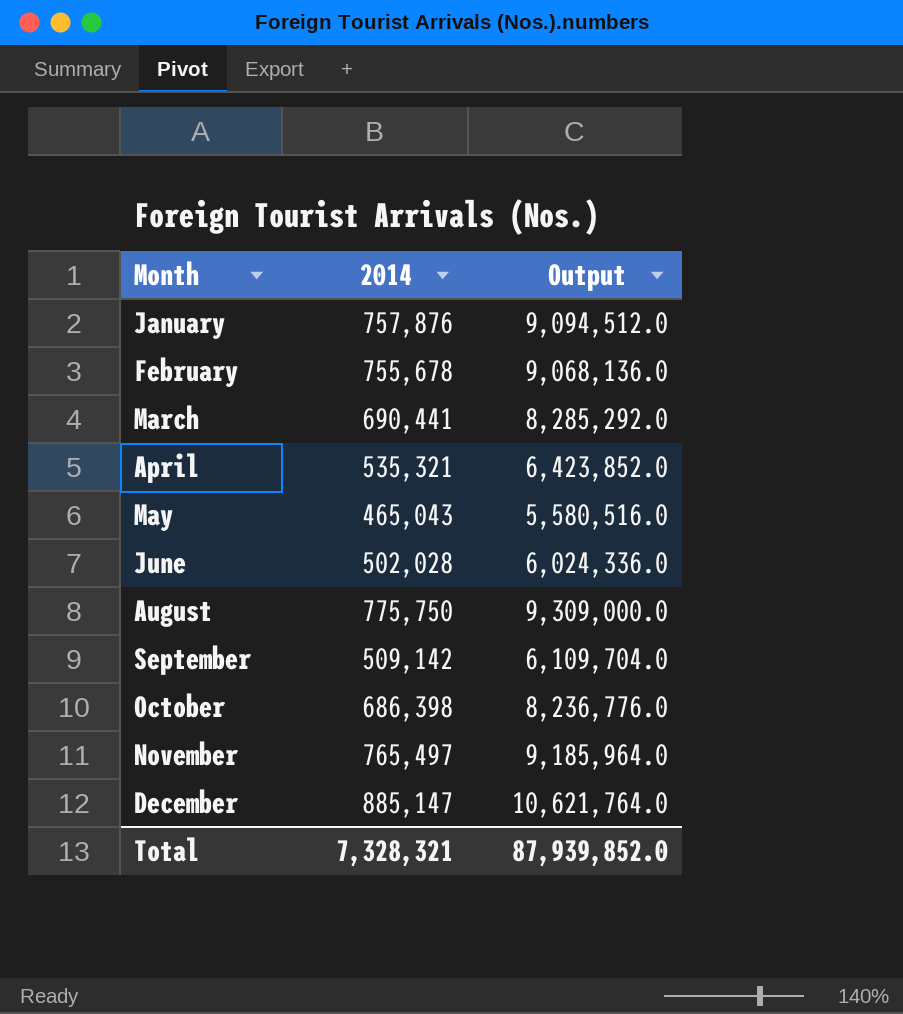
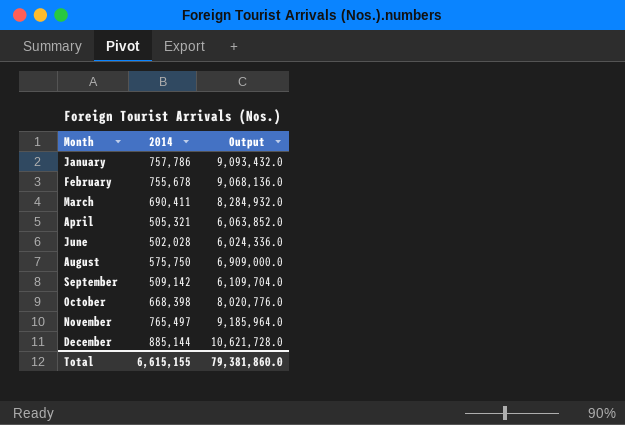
row May: 465,043 | 5,580,516.0 -> none
January | 2014: 757,876 -> 757,786
January | Output: 9,094,512.0 -> 9,093,432.0
March | 2014: 690,441 -> 690,411
March | Output: 8,285,292.0 -> 8,284,932.0
April | 2014: 535,321 -> 505,321
April | Output: 6,423,852.0 -> 6,063,852.0
August | 2014: 775,750 -> 575,750
August | Output: 9,309,000.0 -> 6,909,000.0
October | 2014: 686,398 -> 668,398
October | Output: 8,236,776.0 -> 8,020,776.0
December | 2014: 885,147 -> 885,144
December | Output: 10,621,764.0 -> 10,621,728.0
Total | 2014: 7,328,321 -> 6,615,155
Total | Output: 87,939,852.0 -> 79,381,860.0

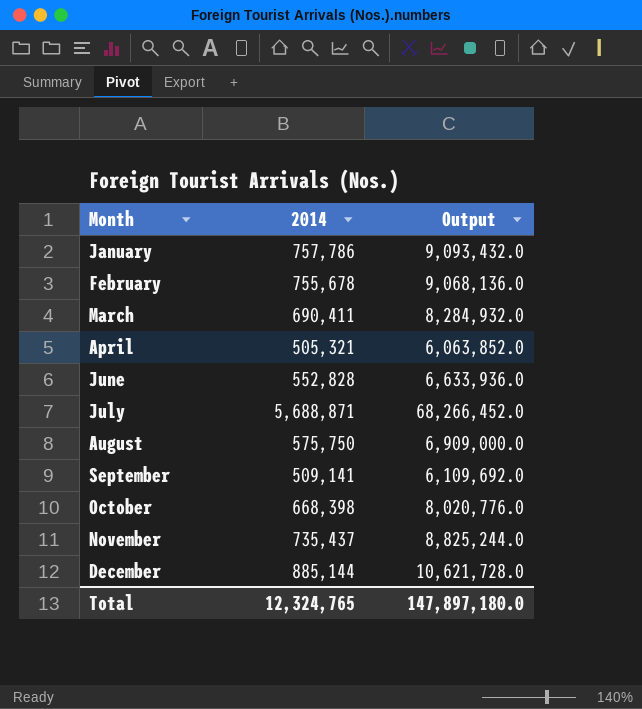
June | 2014: 502,028 -> 552,828
June | Output: 6,024,336.0 -> 6,633,936.0
row July: none -> 5,688,871 | 68,266,452.0
September | 2014: 509,142 -> 509,141
September | Output: 6,109,704.0 -> 6,109,692.0
November | 2014: 765,497 -> 735,437
November | Output: 9,185,964.0 -> 8,825,244.0
Total | 2014: 6,615,155 -> 12,324,765
Total | Output: 79,381,860.0 -> 147,897,180.0

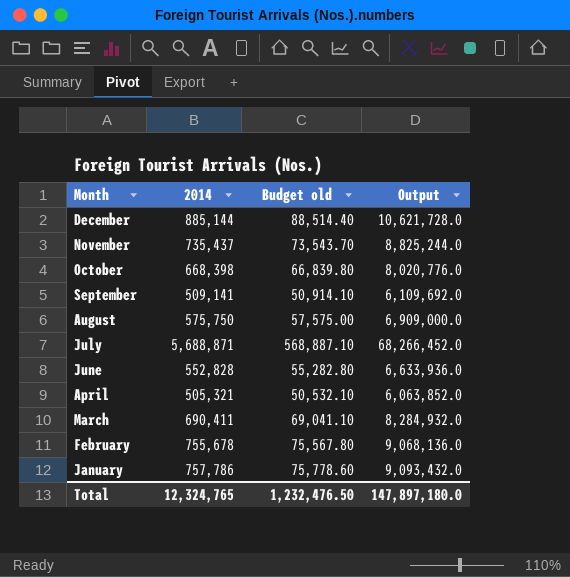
row order: Month ascending -> Month descending
column Budget old | formula: none -> [2014] * 0.1

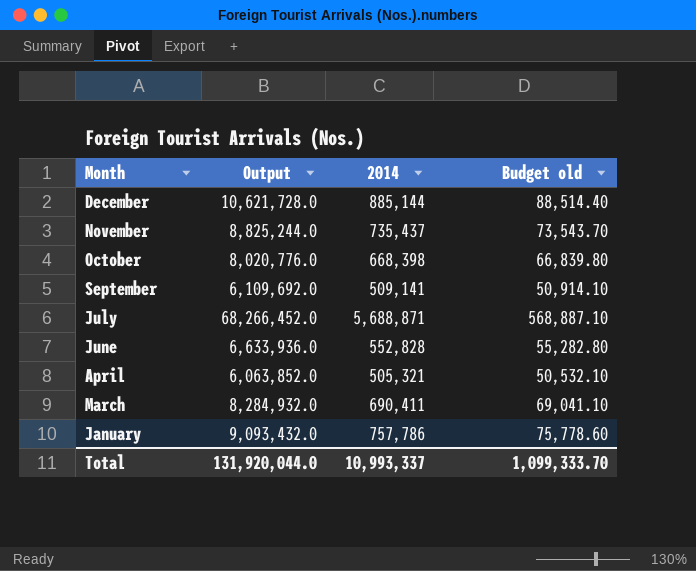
column Output | position: 4 -> 2
row August: 575,750 | 57,575.00 | 6,909,000.0 -> none
row February: 755,678 | 75,567.80 | 9,068,136.0 -> none
Total | Output: 147,897,180.0 -> 131,920,044.0
Total | 2014: 12,324,765 -> 10,993,337
Total | Budget old: 1,232,476.50 -> 1,099,333.70

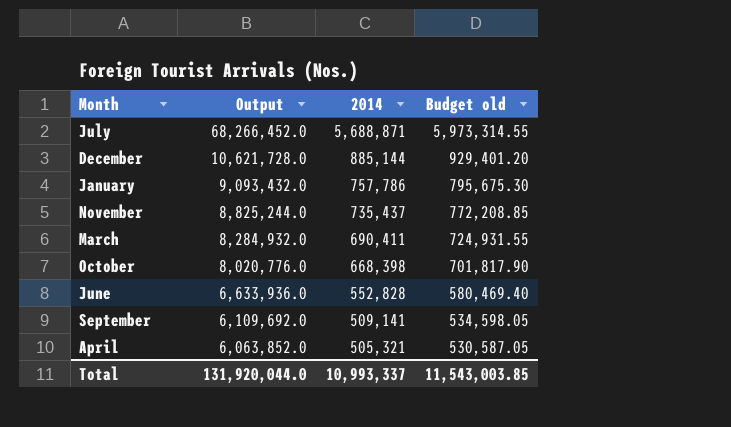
row order: Month descending -> Output descending
column Budget old | formula: [2014] * 0.1 -> [2014] * 1.05
Total | Budget old: 1,099,333.70 -> 11,543,003.85

